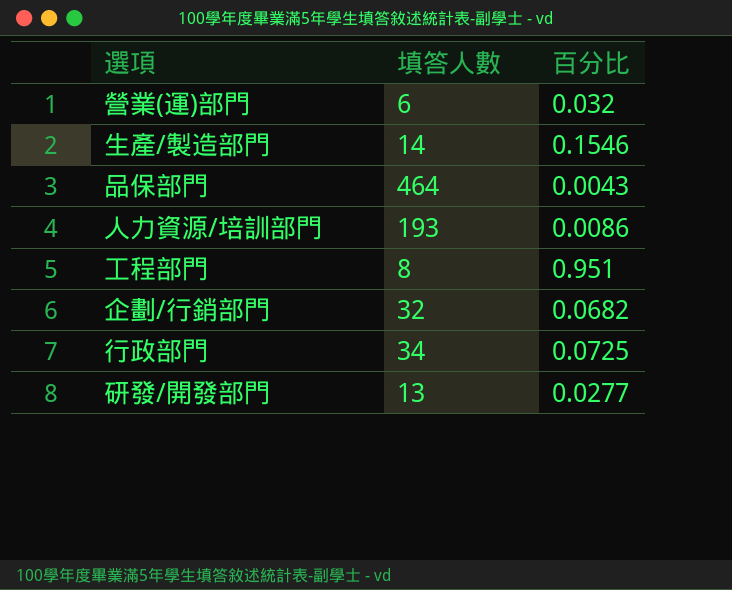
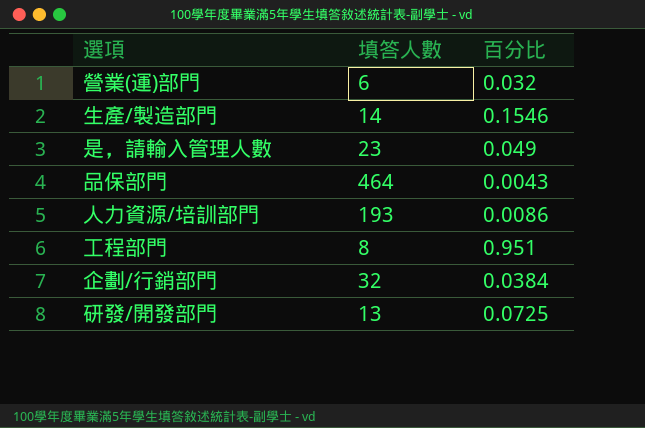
row 行政部門: 34 | 0.0725 -> none
row 是，請輸入管理人數: none -> 23 | 0.049
企劃/行銷部門 | 百分比: 0.0682 -> 0.0384
研發/開發部門 | 百分比: 0.0277 -> 0.0725

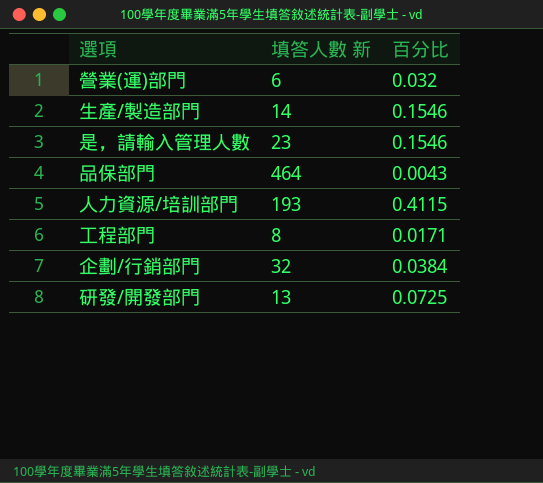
column name: 填答人數 -> 填答人數 新
是，請輸入管理人數 | 百分比: 0.049 -> 0.1546
人力資源/培訓部門 | 百分比: 0.0086 -> 0.4115
工程部門 | 百分比: 0.951 -> 0.0171

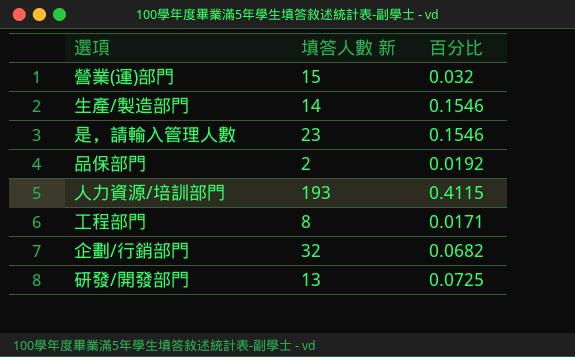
營業(運)部門 | 填答人數 新: 6 -> 15
品保部門 | 填答人數 新: 464 -> 2
品保部門 | 百分比: 0.0043 -> 0.0192
企劃/行銷部門 | 百分比: 0.0384 -> 0.0682

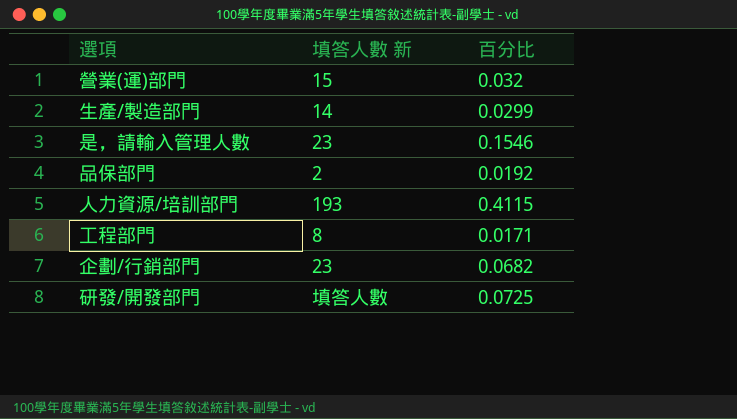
生產/製造部門 | 百分比: 0.1546 -> 0.0299
企劃/行銷部門 | 填答人數 新: 32 -> 23
研發/開發部門 | 填答人數 新: 13 -> 填答人數

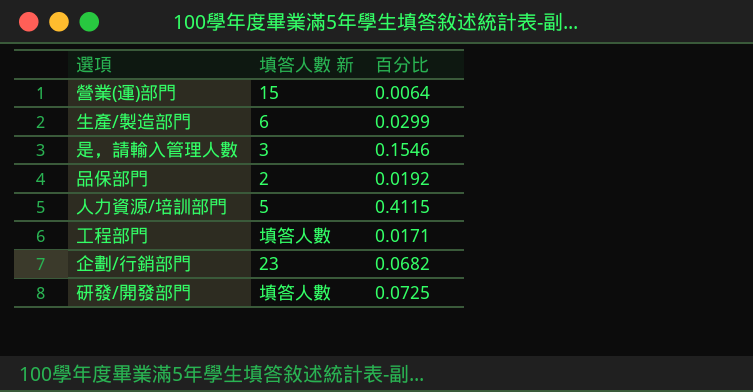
營業(運)部門 | 百分比: 0.032 -> 0.0064
生產/製造部門 | 填答人數 新: 14 -> 6
是，請輸入管理人數 | 填答人數 新: 23 -> 3
人力資源/培訓部門 | 填答人數 新: 193 -> 5
工程部門 | 填答人數 新: 8 -> 填答人數

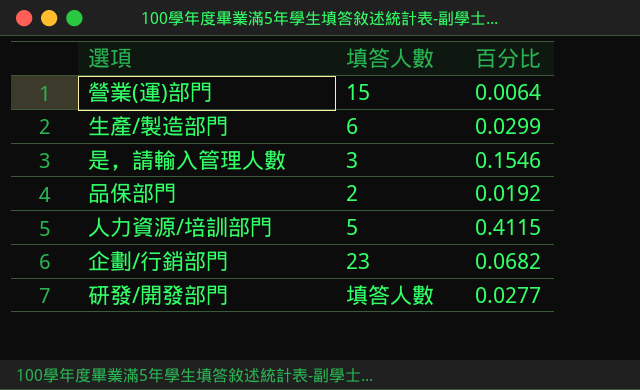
column name: 填答人數 新 -> 填答人數
row 工程部門: 填答人數 | 0.0171 -> none
研發/開發部門 | 百分比: 0.0725 -> 0.0277

